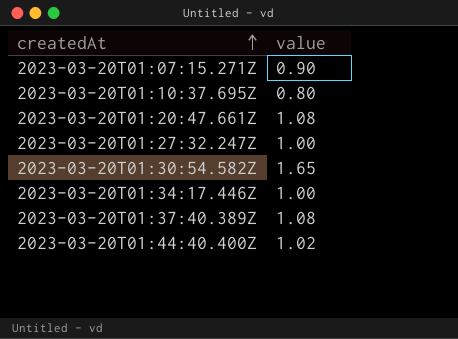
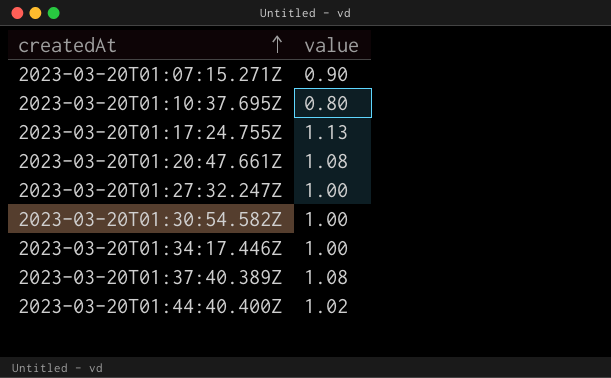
row 2023-03-20T01:17:24.755Z: none -> 1.13
2023-03-20T01:30:54.582Z | value: 1.65 -> 1.00

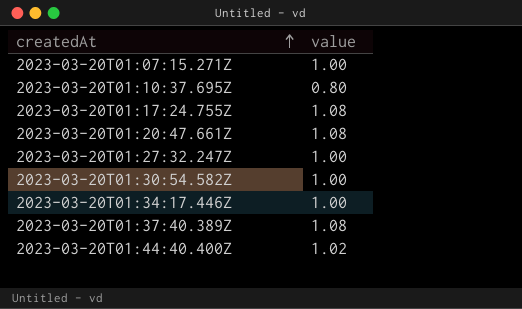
2023-03-20T01:07:15.271Z | value: 0.90 -> 1.00
2023-03-20T01:17:24.755Z | value: 1.13 -> 1.08

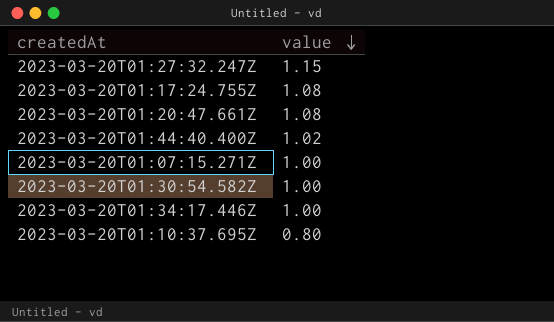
row order: createdAt ascending -> value descending
row 2023-03-20T01:37:40.389Z: 1.08 -> none
2023-03-20T01:27:32.247Z | value: 1.00 -> 1.15

